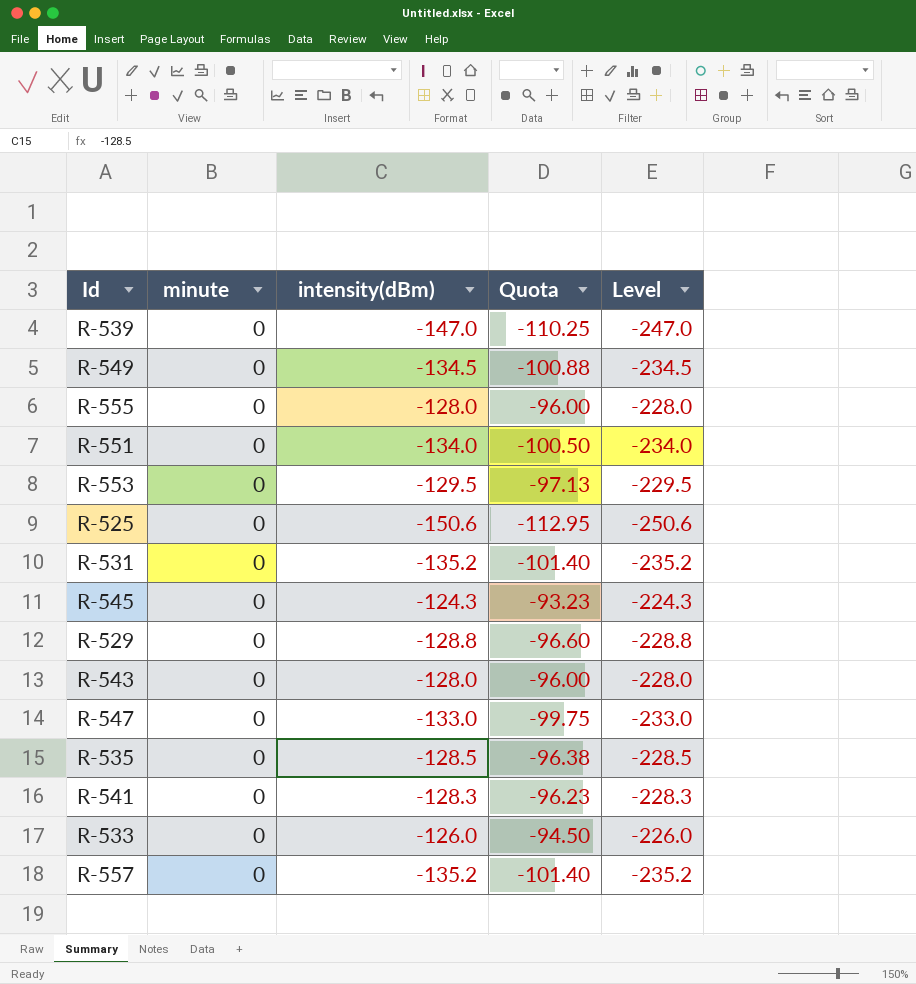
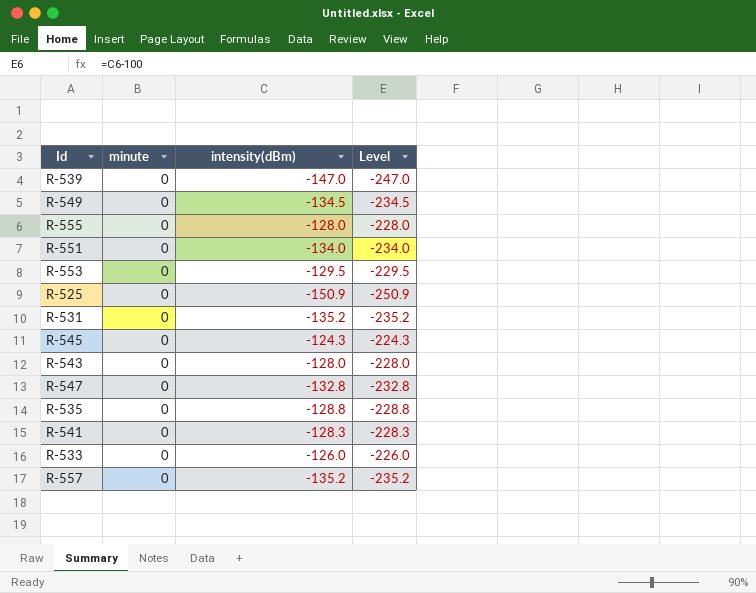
column Quota | formula: [intensity(dBm)] * 0.75 -> none
row R-529: 0 | -128.8 | -96.60 | -228.8 -> none
R-525 | intensity(dBm): -150.6 -> -150.9
R-525 | Level: -250.6 -> -250.9
R-547 | intensity(dBm): -133.0 -> -132.8
R-547 | Level: -233.0 -> -232.8
R-535 | intensity(dBm): -128.5 -> -128.8
R-535 | Level: -228.5 -> -228.8

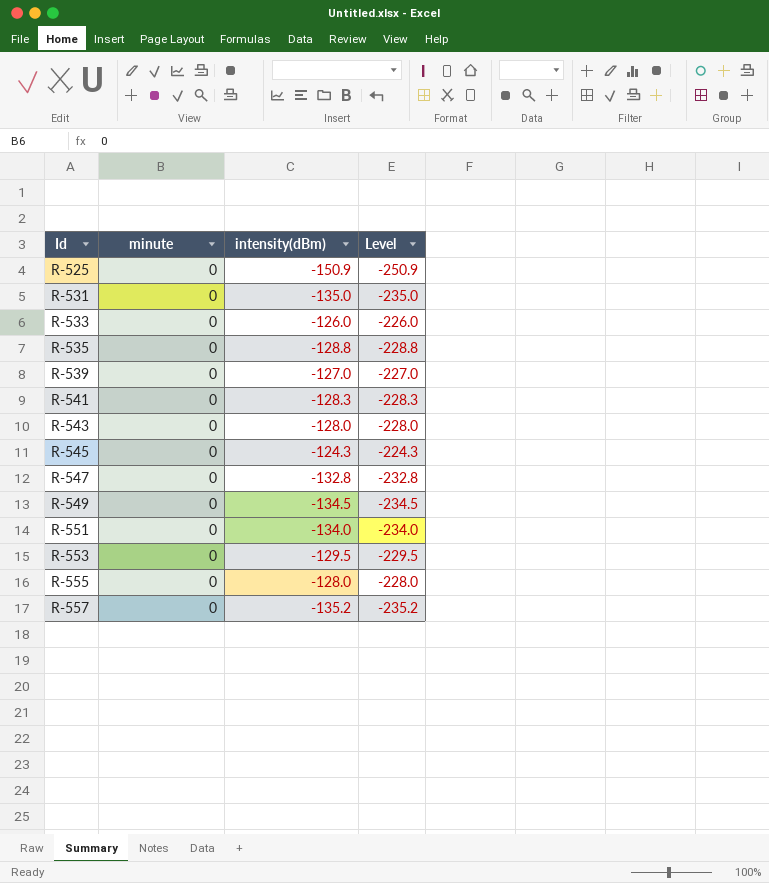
row order: none -> Id ascending
R-531 | intensity(dBm): -135.2 -> -135.0
R-531 | Level: -235.2 -> -235.0
R-539 | intensity(dBm): -147.0 -> -127.0
R-539 | Level: -247.0 -> -227.0

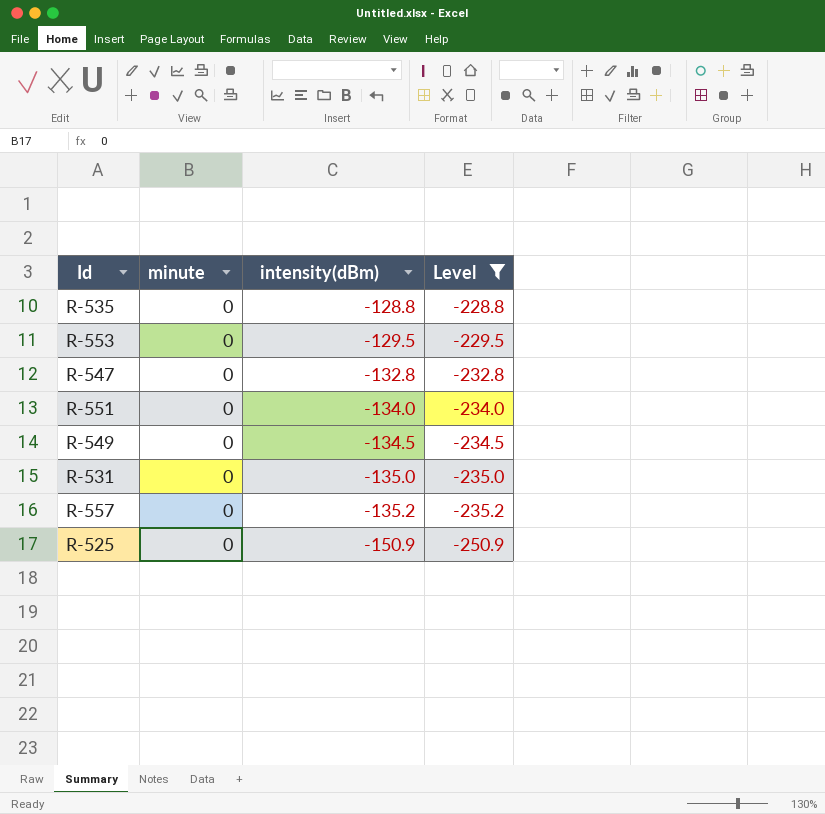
filter: none -> Level <= -228.8
row order: Id ascending -> intensity(dBm) descending

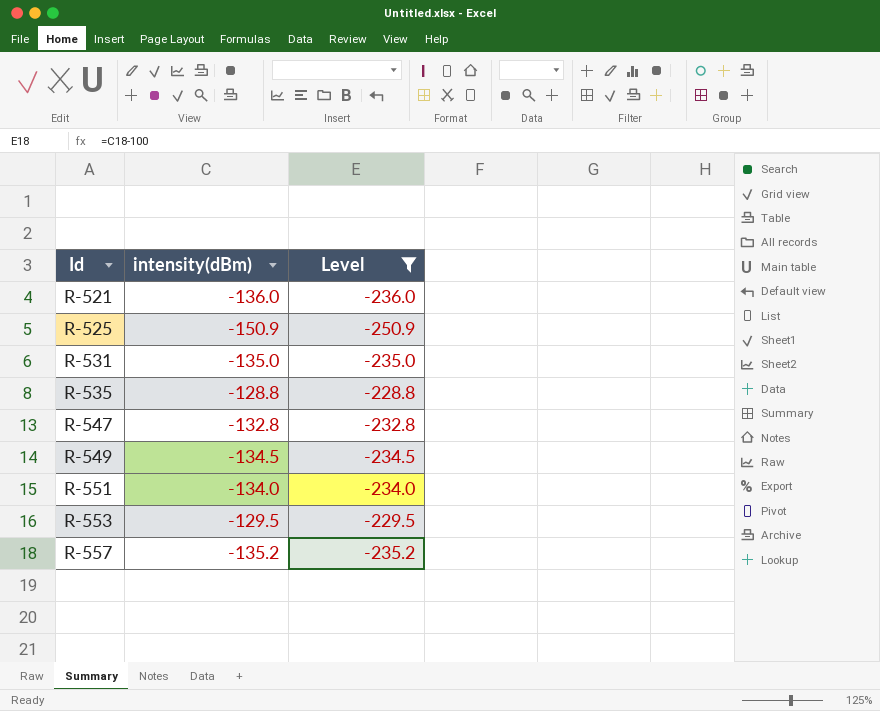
row order: intensity(dBm) descending -> Id ascending
column minute | position: 2 -> none
row R-521: none -> -136.0 | -236.0

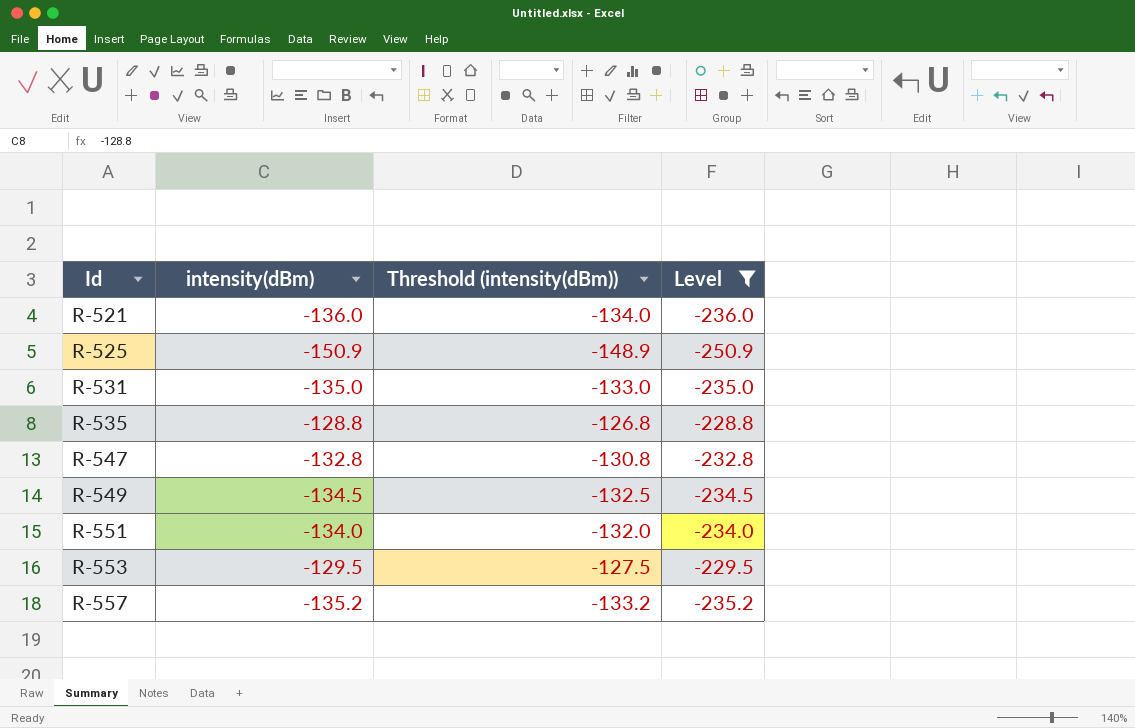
column Threshold (intensity(dBm)) | formula: none -> [intensity(dBm)] + 2

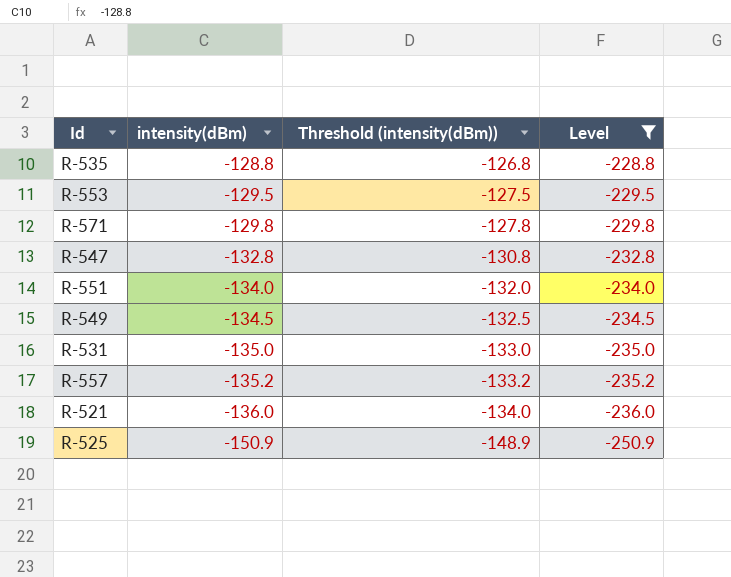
row order: Id ascending -> intensity(dBm) descending
row R-571: none -> -129.8 | -127.8 | -229.8

